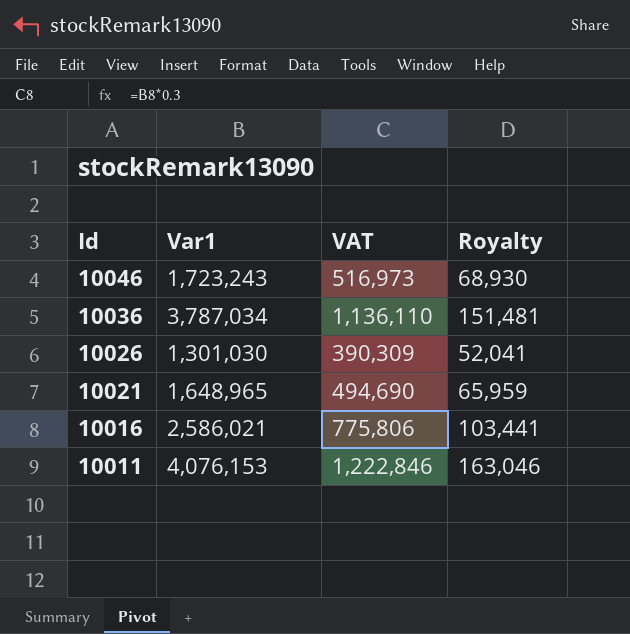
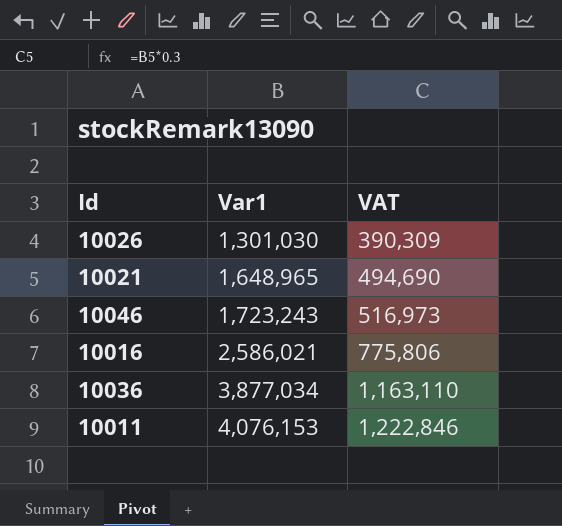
row order: Id descending -> Var1 ascending
column Royalty | formula: [Var1] * 0.04 -> none
10036 | Var1: 3,787,034 -> 3,877,034
10036 | VAT: 1,136,110 -> 1,163,110

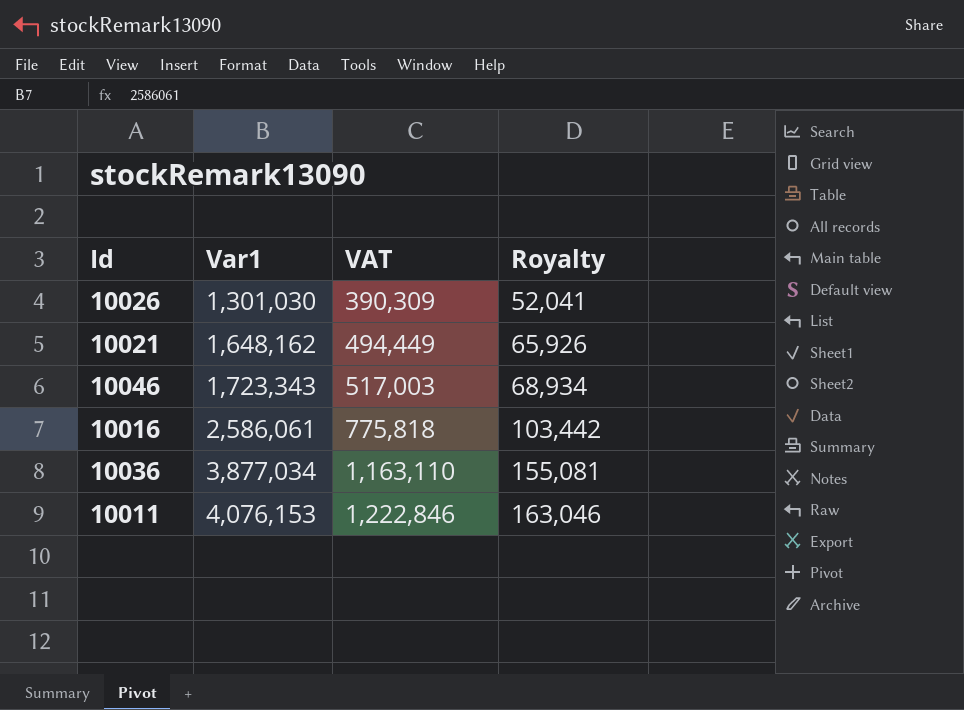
column Royalty | formula: none -> [Var1] * 0.04
10021 | Var1: 1,648,965 -> 1,648,162
10021 | VAT: 494,690 -> 494,449
10046 | Var1: 1,723,243 -> 1,723,343
10046 | VAT: 516,973 -> 517,003
10016 | Var1: 2,586,021 -> 2,586,061
10016 | VAT: 775,806 -> 775,818

